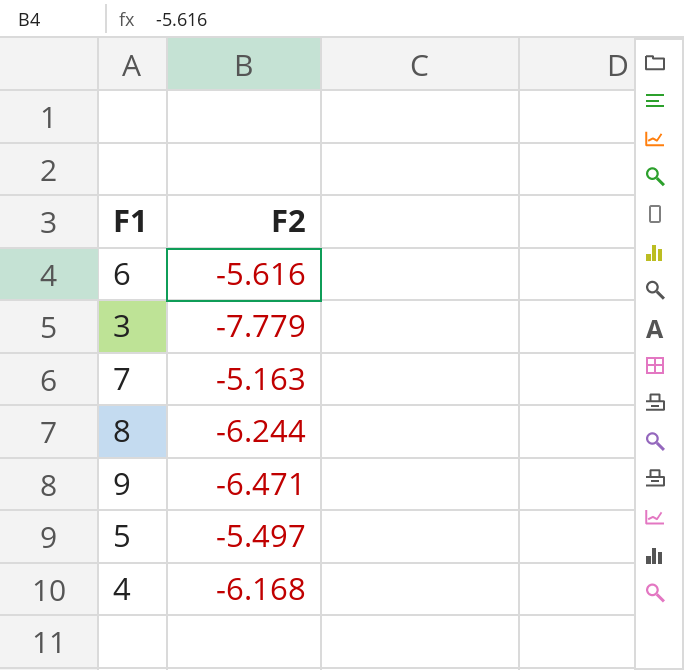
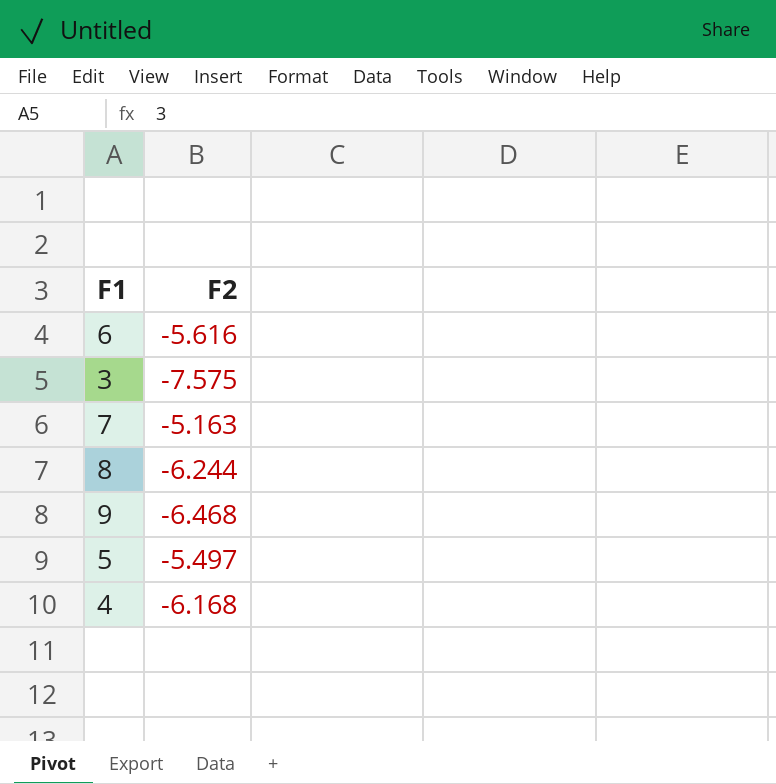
3 | F2: -7.779 -> -7.575
9 | F2: -6.471 -> -6.468

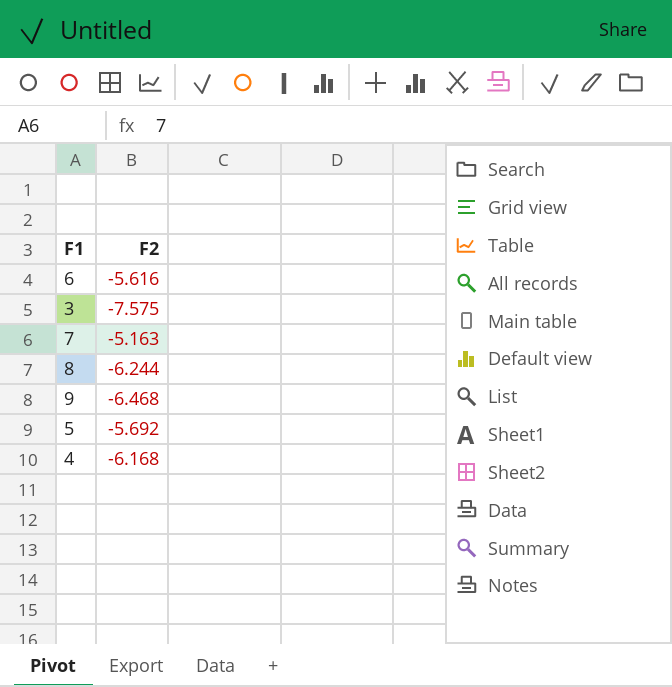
5 | F2: -5.497 -> -5.692

